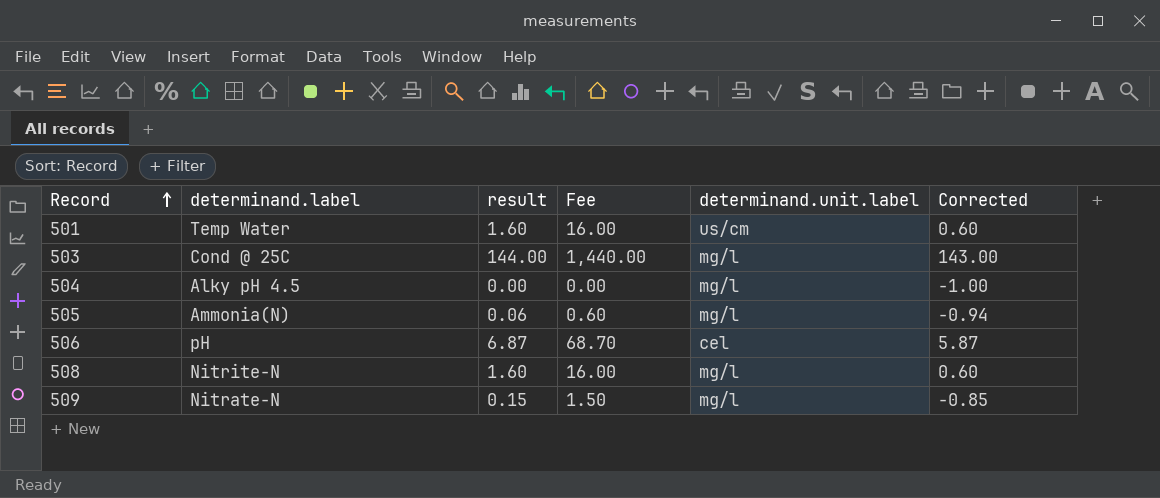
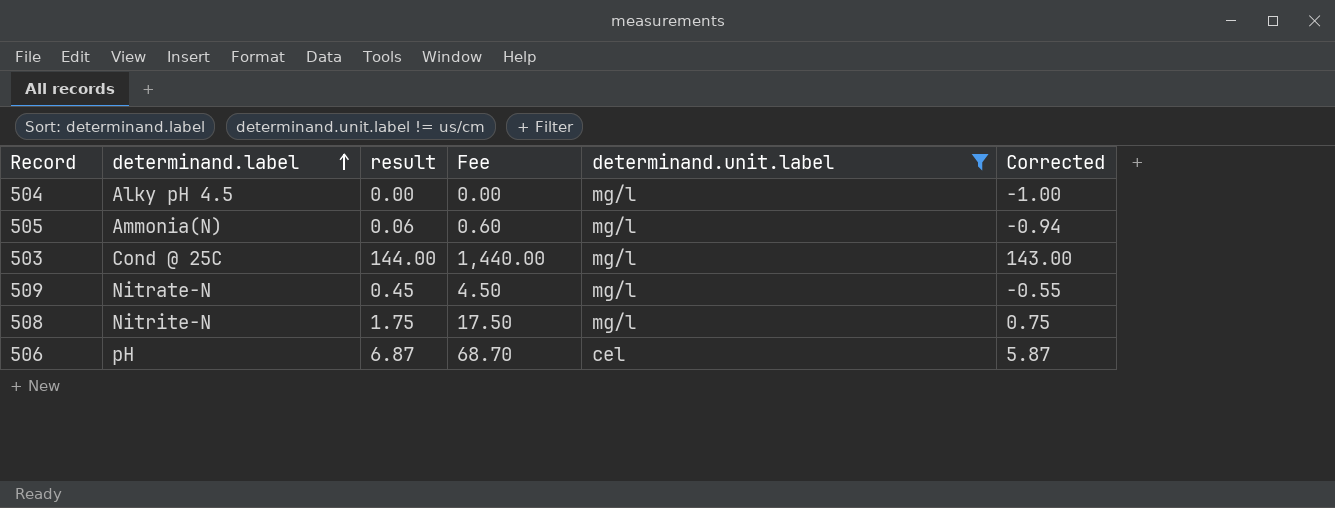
filter: none -> determinand.unit.label != us/cm
row order: Record ascending -> determinand.label ascending
509 | result: 0.15 -> 0.45
509 | Fee: 1.50 -> 4.50
509 | Corrected: -0.85 -> -0.55
508 | result: 1.60 -> 1.75
508 | Fee: 16.00 -> 17.50
508 | Corrected: 0.60 -> 0.75

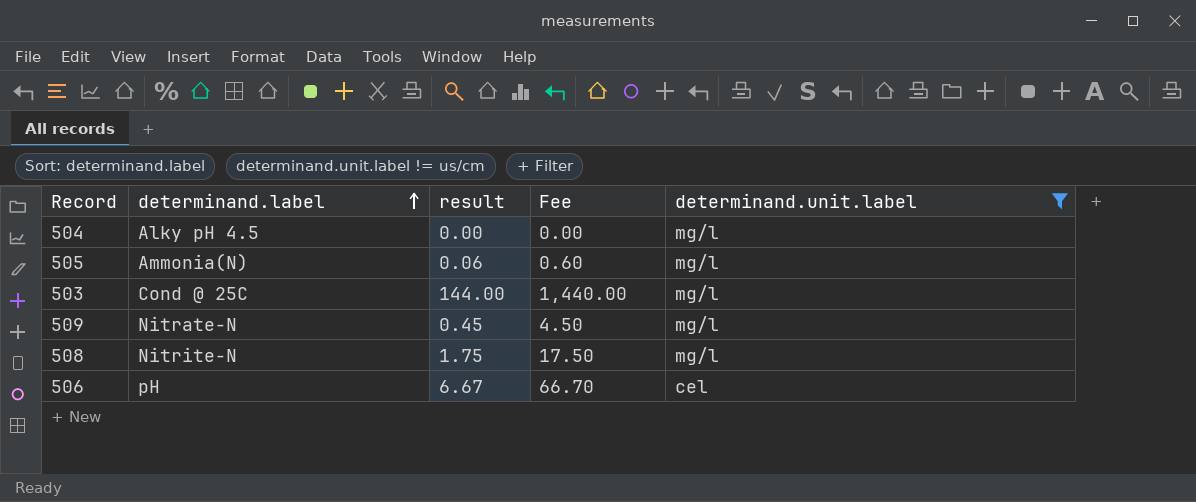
column Corrected | formula: [result] - 1 -> none
506 | result: 6.87 -> 6.67
506 | Fee: 68.70 -> 66.70

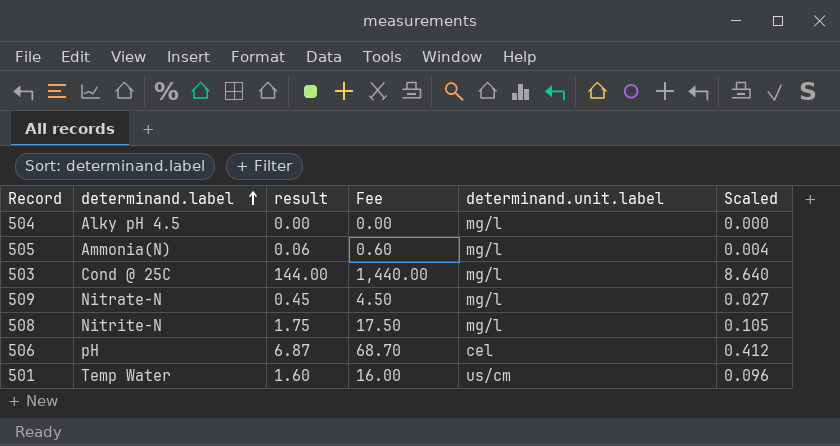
filter: determinand.unit.label != us/cm -> none
column Scaled | formula: none -> [result] * 0.06
506 | result: 6.67 -> 6.87
506 | Fee: 66.70 -> 68.70

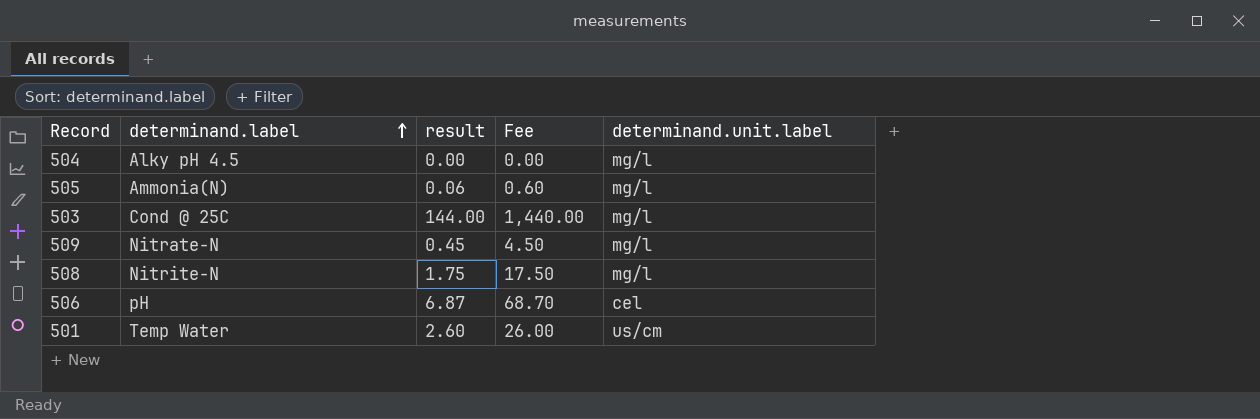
column Scaled | formula: [result] * 0.06 -> none
501 | result: 1.60 -> 2.60
501 | Fee: 16.00 -> 26.00

